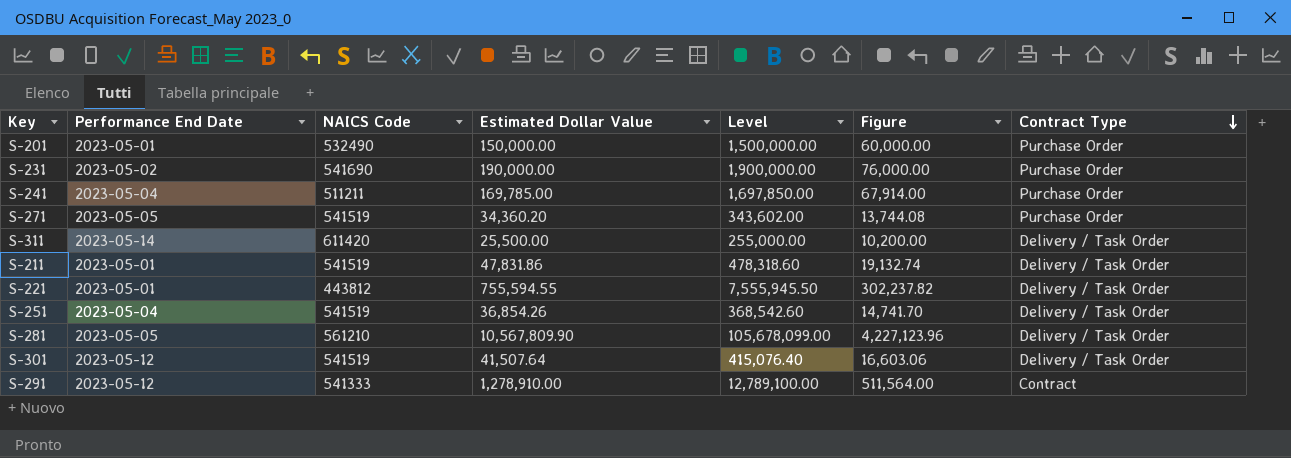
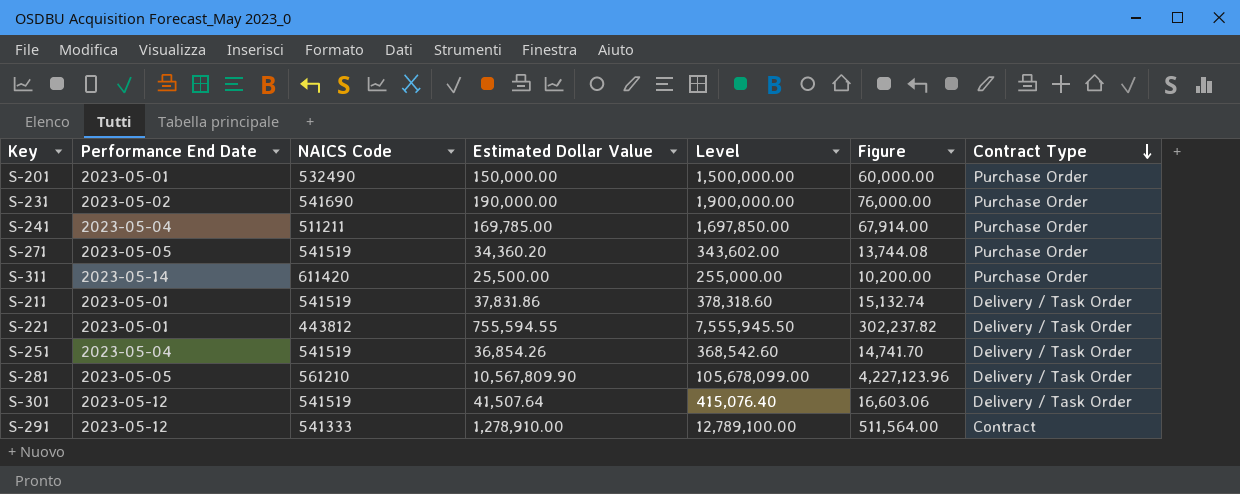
S-311 | Contract Type: Delivery / Task Order -> Purchase Order
S-211 | Estimated Dollar Value: 47,831.86 -> 37,831.86
S-211 | Level: 478,318.60 -> 378,318.60
S-211 | Figure: 19,132.74 -> 15,132.74

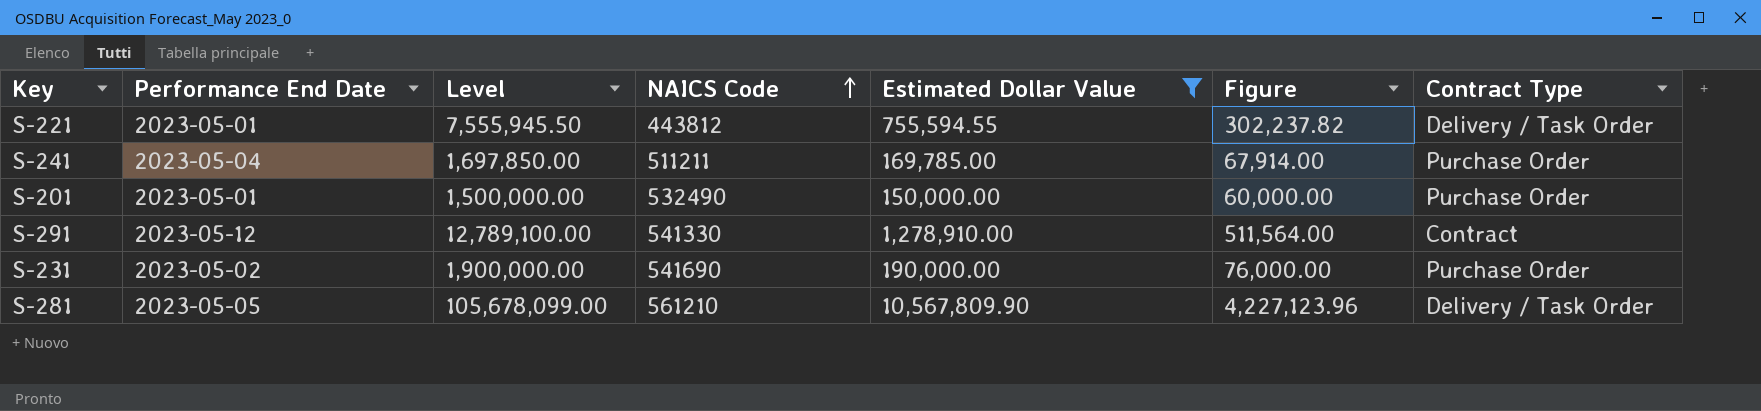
filter: none -> Estimated Dollar Value >= 150,000.00
row order: Contract Type descending -> NAICS Code ascending
column Level | position: 5 -> 3
S-291 | NAICS Code: 541333 -> 541330

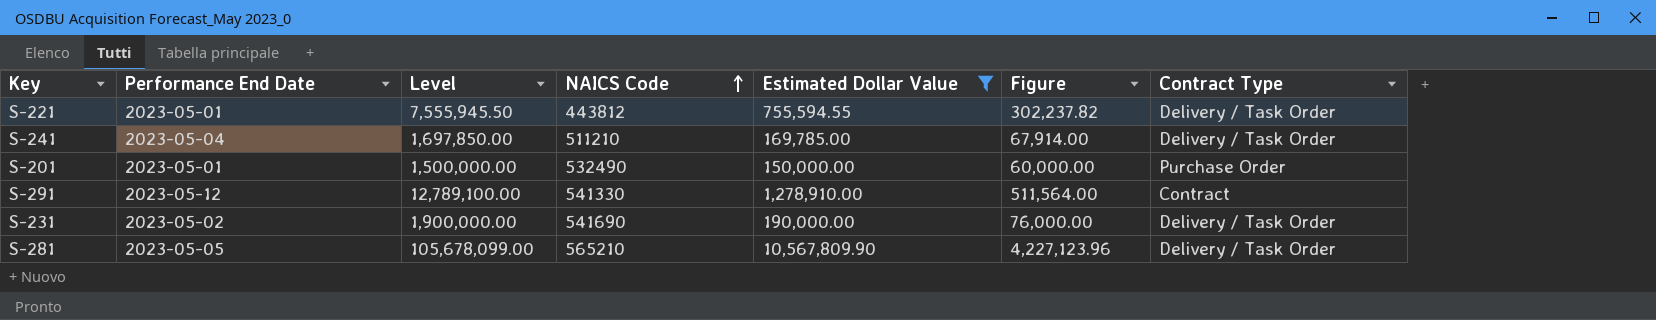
S-241 | NAICS Code: 511211 -> 511210
S-241 | Contract Type: Purchase Order -> Delivery / Task Order
S-231 | Contract Type: Purchase Order -> Delivery / Task Order
S-281 | NAICS Code: 561210 -> 565210

